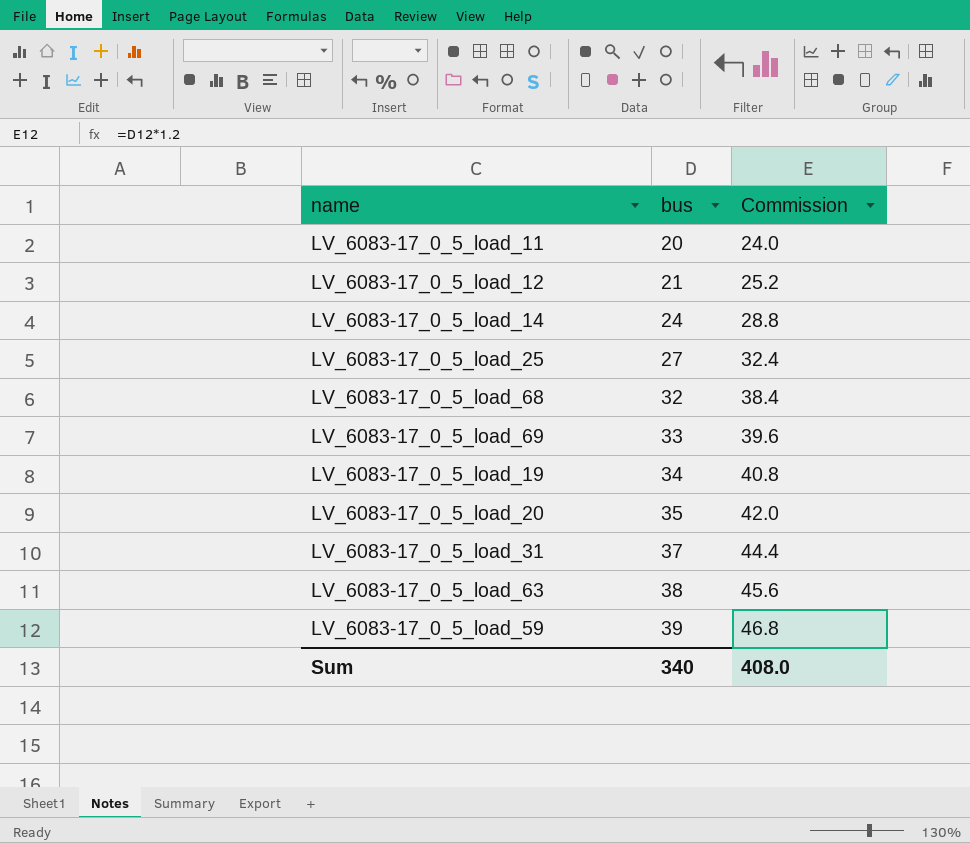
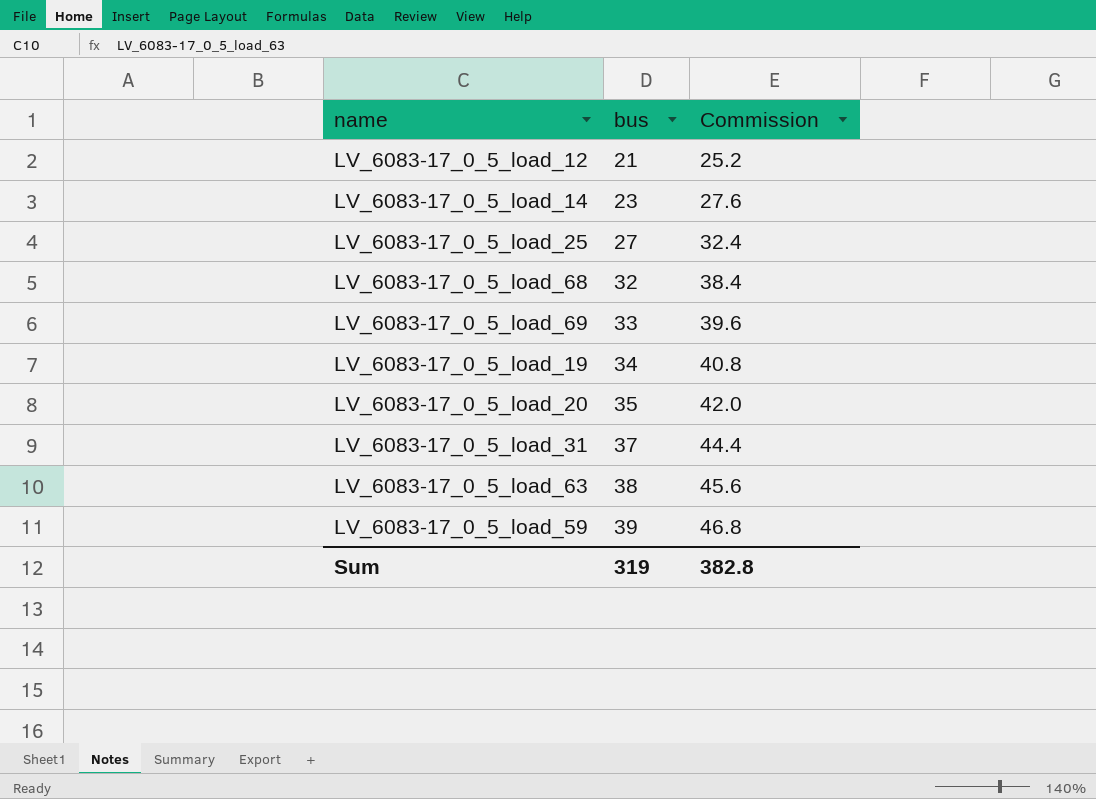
row LV_6083-17_0_5_load_11: 20 | 24.0 -> none
LV_6083-17_0_5_load_14 | bus: 24 -> 23
LV_6083-17_0_5_load_14 | Commission: 28.8 -> 27.6
Sum | bus: 340 -> 319
Sum | Commission: 408.0 -> 382.8

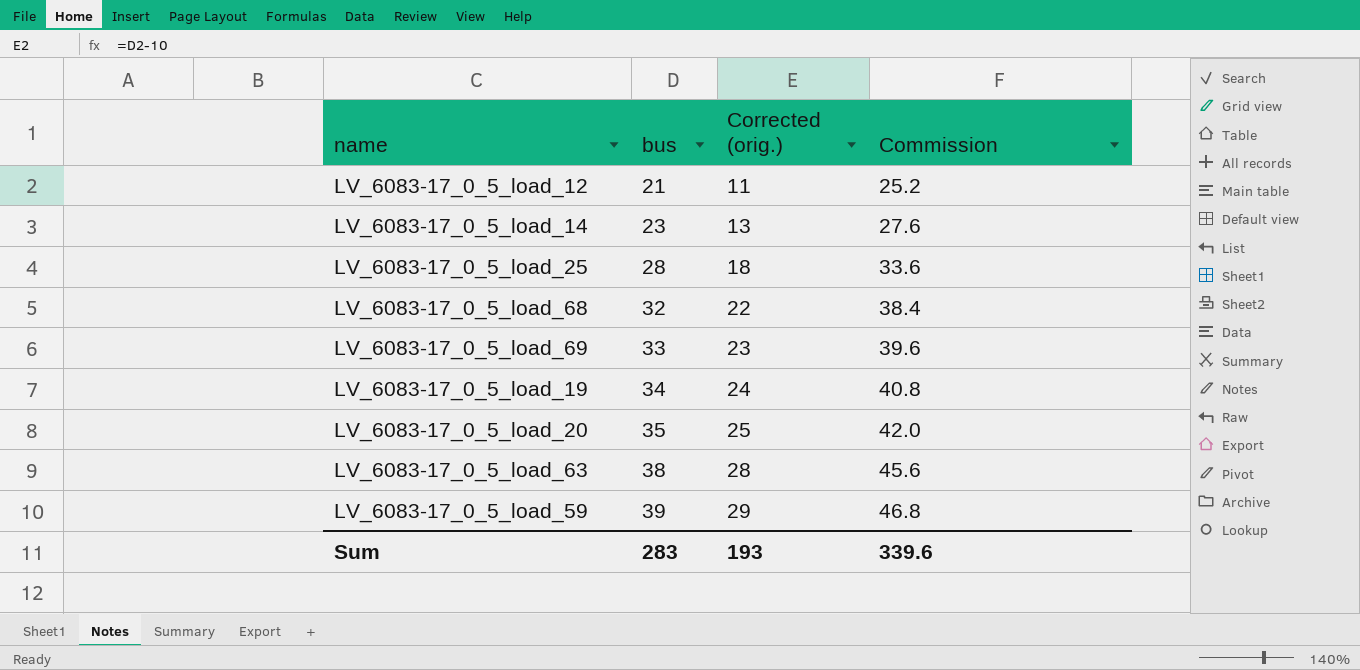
column Corrected (orig.) | formula: none -> [bus] - 10
row LV_6083-17_0_5_load_31: 37 | 44.4 -> none
LV_6083-17_0_5_load_25 | bus: 27 -> 28
LV_6083-17_0_5_load_25 | Commission: 32.4 -> 33.6
Sum | bus: 319 -> 283
Sum | Commission: 382.8 -> 339.6

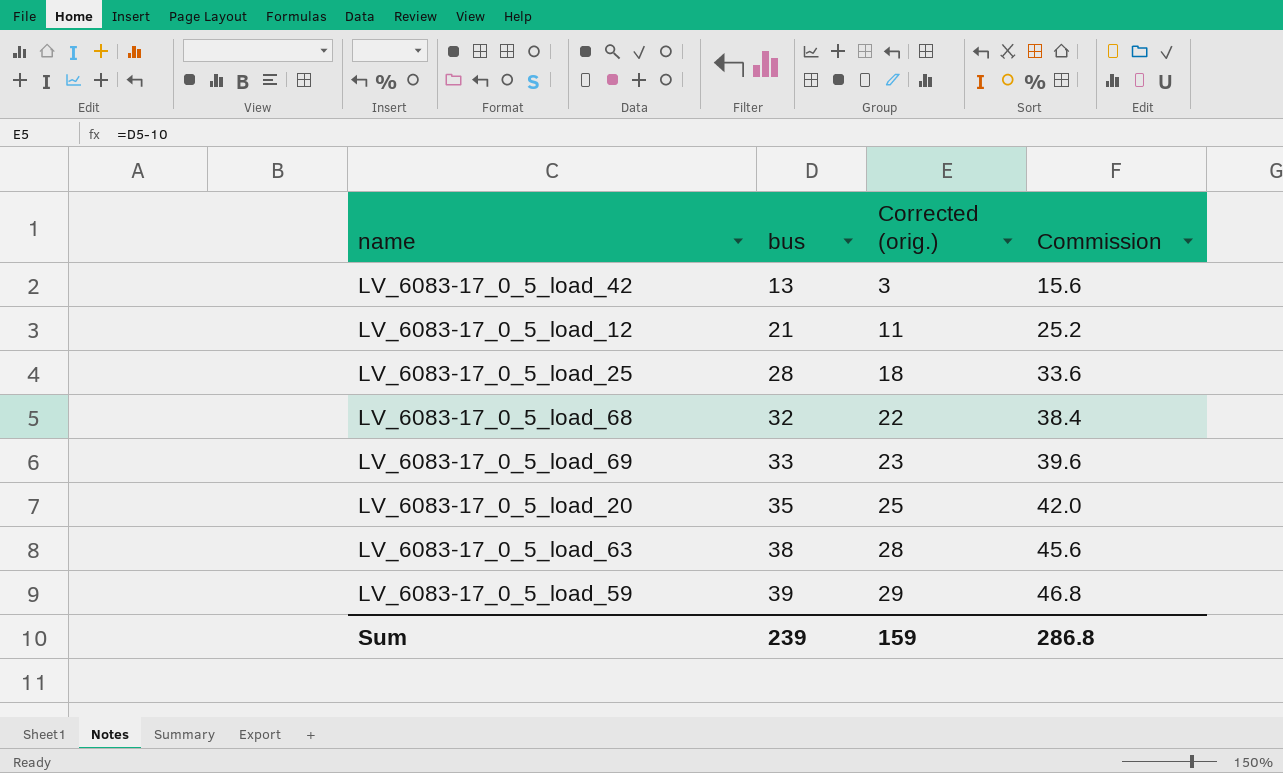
row LV_6083-17_0_5_load_14: 23 | 13 | 27.6 -> none
row LV_6083-17_0_5_load_19: 34 | 24 | 40.8 -> none
row LV_6083-17_0_5_load_42: none -> 13 | 3 | 15.6
Sum | bus: 283 -> 239
Sum | Corrected (orig.): 193 -> 159
Sum | Commission: 339.6 -> 286.8

